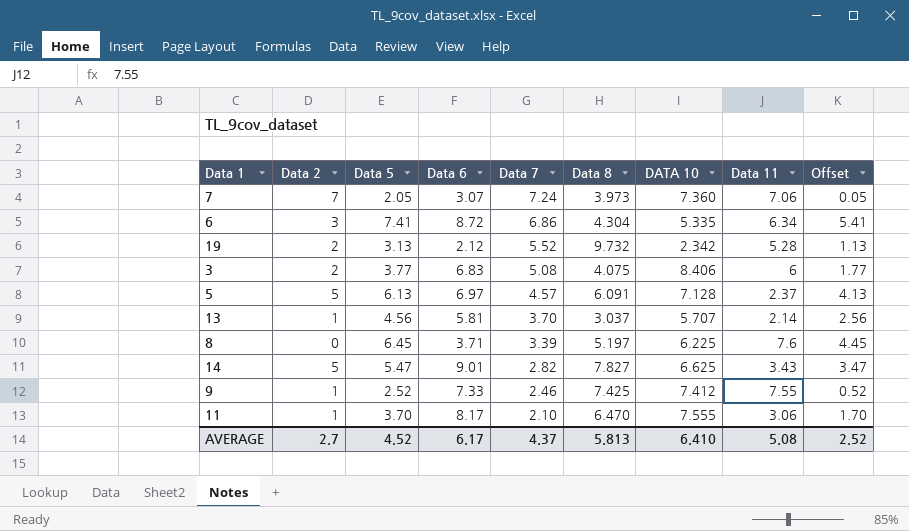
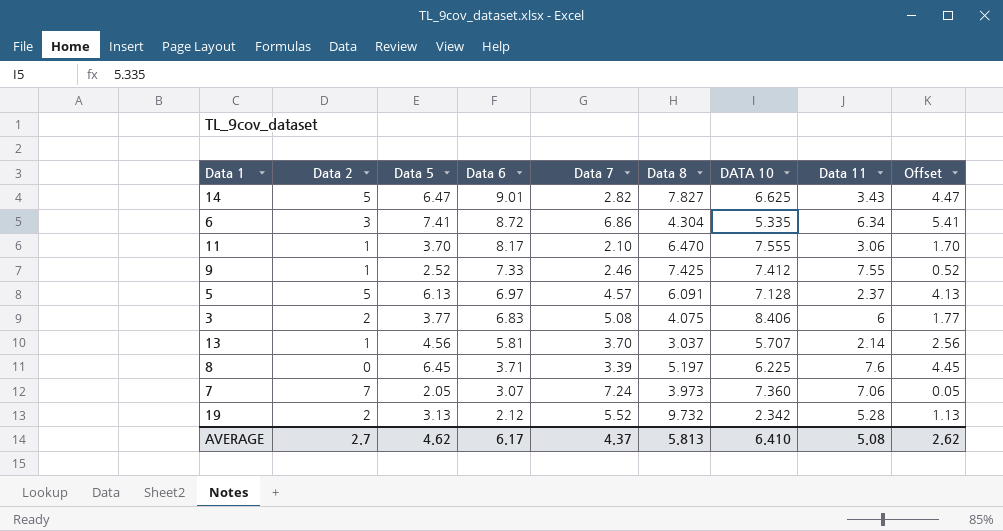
row order: Data 7 descending -> Data 6 descending
14 | Data 5: 5.47 -> 6.47
14 | Offset: 3.47 -> 4.47
AVERAGE | Data 5: 4.52 -> 4.62
AVERAGE | Offset: 2.52 -> 2.62

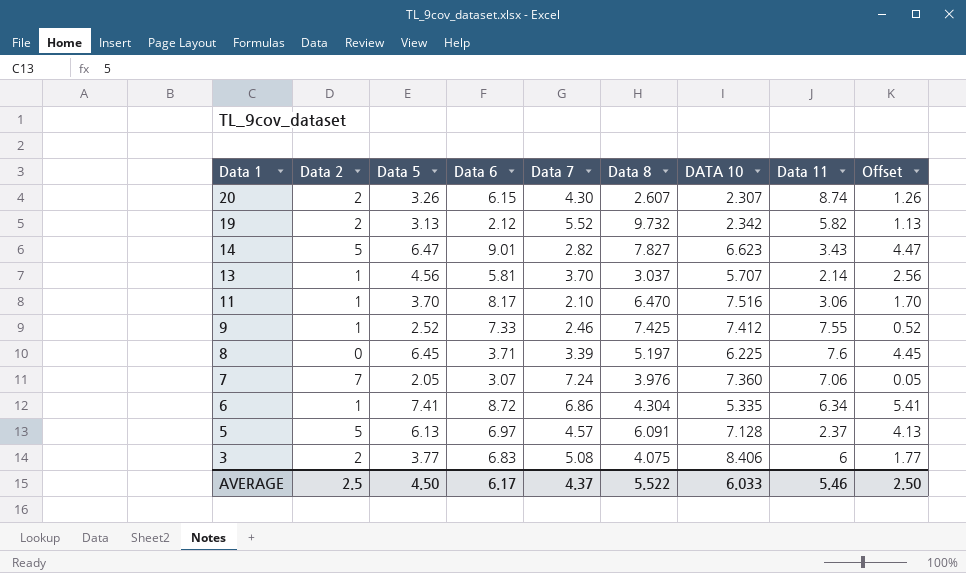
row order: Data 6 descending -> Data 1 descending
row 20: none -> 2 | 3.26 | 6.15 | 4.30 | 2.607 | 2.307 | 8.74 | 1.26
19 | Data 11: 5.28 -> 5.82
14 | DATA 10: 6.625 -> 6.623
11 | DATA 10: 7.555 -> 7.516
7 | Data 8: 3.973 -> 3.976
6 | Data 2: 3 -> 1
AVERAGE | Data 2: 2.7 -> 2.5
AVERAGE | Data 5: 4.62 -> 4.50
AVERAGE | Data 8: 5.813 -> 5.522
AVERAGE | DATA 10: 6.410 -> 6.033
AVERAGE | Data 11: 5.08 -> 5.46
AVERAGE | Offset: 2.62 -> 2.50

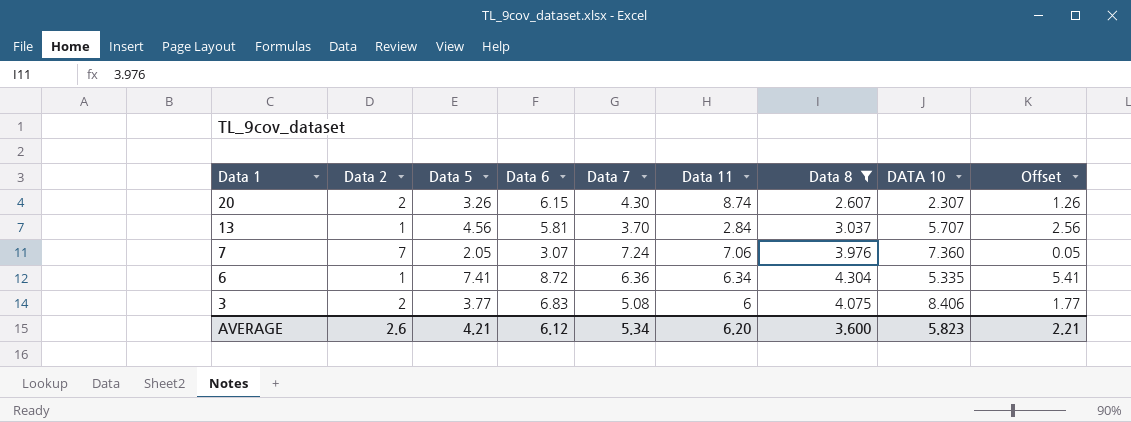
filter: none -> Data 8 <= 4.304
column Data 11 | position: 8 -> 6
13 | Data 11: 2.14 -> 2.84
6 | Data 7: 6.86 -> 6.36
AVERAGE | Data 2: 2.5 -> 2.6
AVERAGE | Data 5: 4.50 -> 4.21
AVERAGE | Data 6: 6.17 -> 6.12
AVERAGE | Data 7: 4.37 -> 5.34
AVERAGE | Data 11: 5.46 -> 6.20
AVERAGE | Data 8: 5.522 -> 3.600
AVERAGE | DATA 10: 6.033 -> 5.823
AVERAGE | Offset: 2.50 -> 2.21

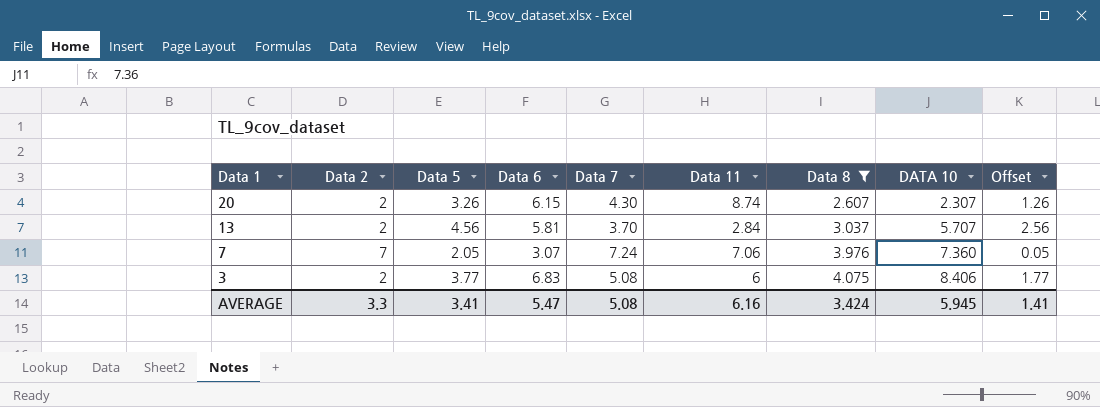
row 6: 1 | 7.41 | 8.72 | 6.36 | 6.34 | 4.304 | 5.335 | 5.41 -> none
13 | Data 2: 1 -> 2
AVERAGE | Data 2: 2.6 -> 3.3
AVERAGE | Data 5: 4.21 -> 3.41
AVERAGE | Data 6: 6.12 -> 5.47
AVERAGE | Data 7: 5.34 -> 5.08
AVERAGE | Data 11: 6.20 -> 6.16
AVERAGE | Data 8: 3.600 -> 3.424
AVERAGE | DATA 10: 5.823 -> 5.945
AVERAGE | Offset: 2.21 -> 1.41

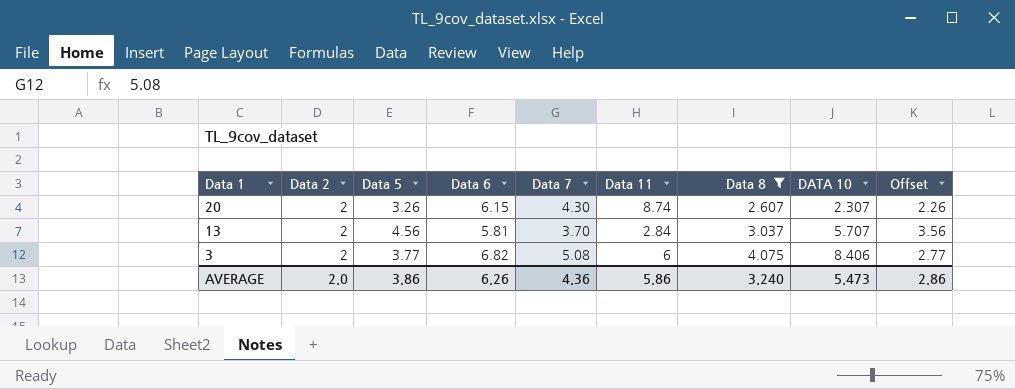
column Offset | formula: [Data 5] - 2 -> [Data 5] - 1
row 7: 7 | 2.05 | 3.07 | 7.24 | 7.06 | 3.976 | 7.360 | 0.05 -> none
3 | Data 6: 6.83 -> 6.82
AVERAGE | Data 2: 3.3 -> 2.0
AVERAGE | Data 5: 3.41 -> 3.86
AVERAGE | Data 6: 5.47 -> 6.26
AVERAGE | Data 7: 5.08 -> 4.36
AVERAGE | Data 11: 6.16 -> 5.86
AVERAGE | Data 8: 3.424 -> 3.240
AVERAGE | DATA 10: 5.945 -> 5.473
AVERAGE | Offset: 1.41 -> 2.86

